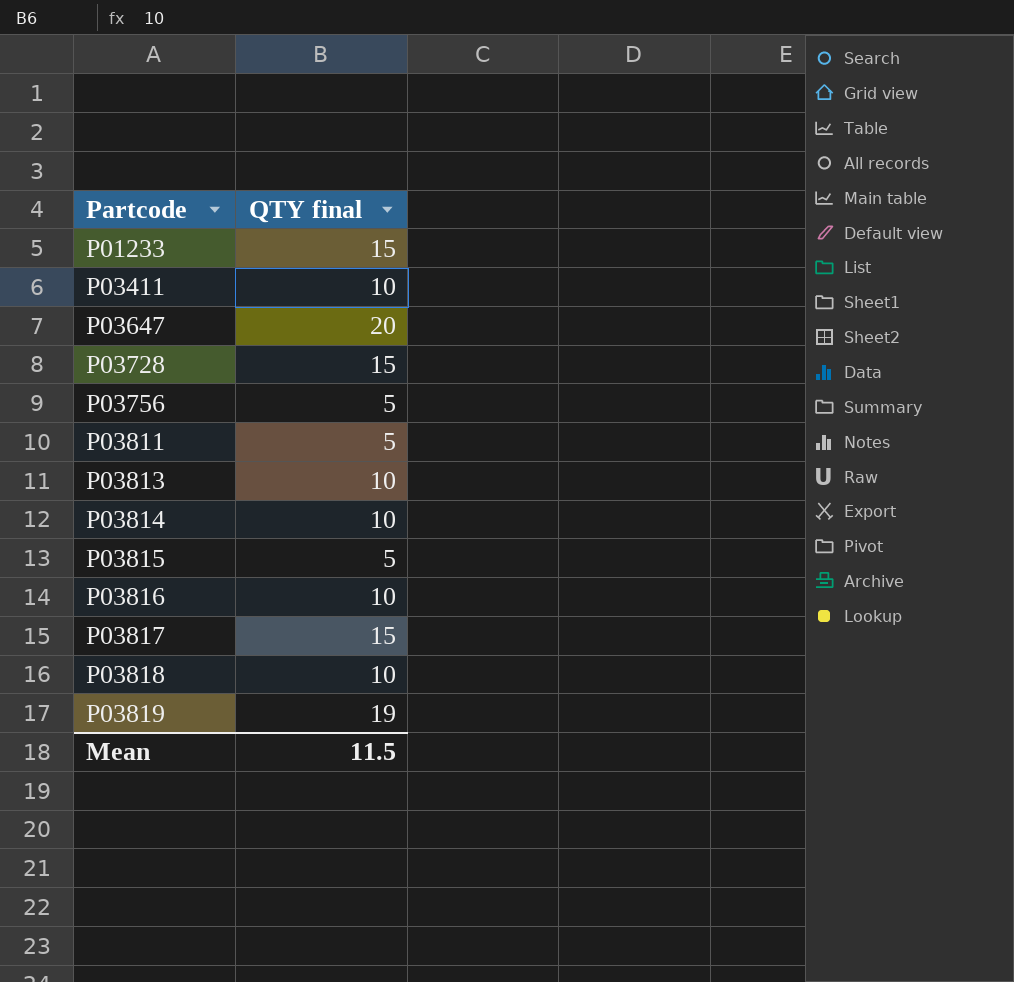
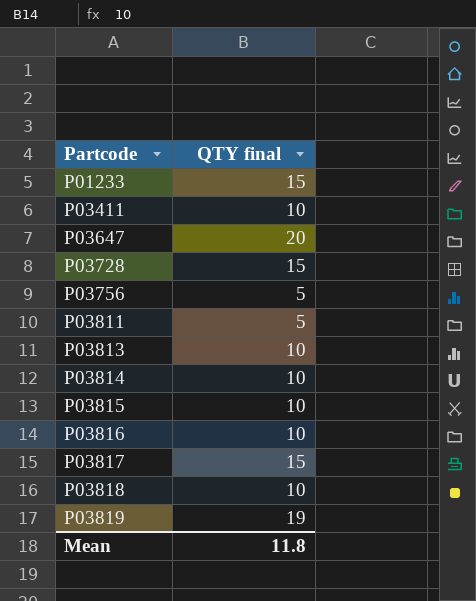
P03815 | QTY final: 5 -> 10
Mean | QTY final: 11.5 -> 11.8

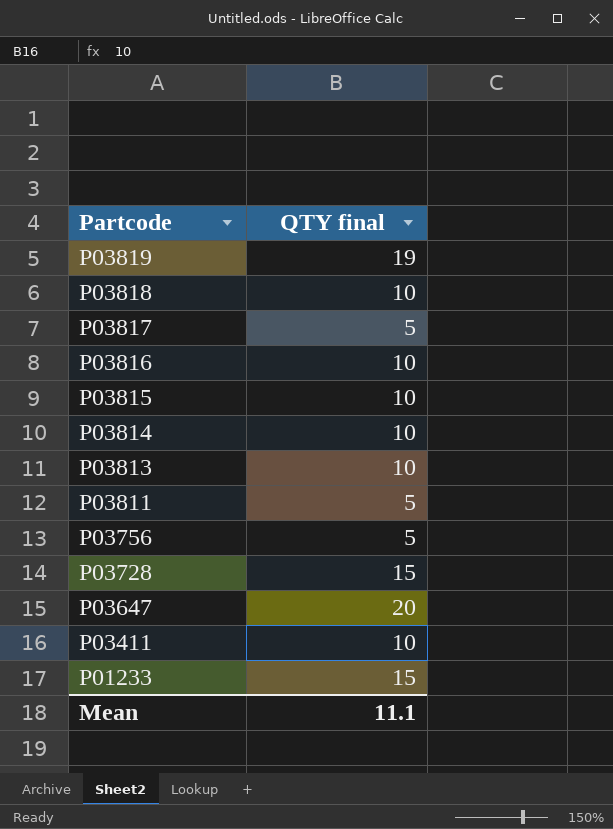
row order: Partcode ascending -> Partcode descending
P03817 | QTY final: 15 -> 5
Mean | QTY final: 11.8 -> 11.1

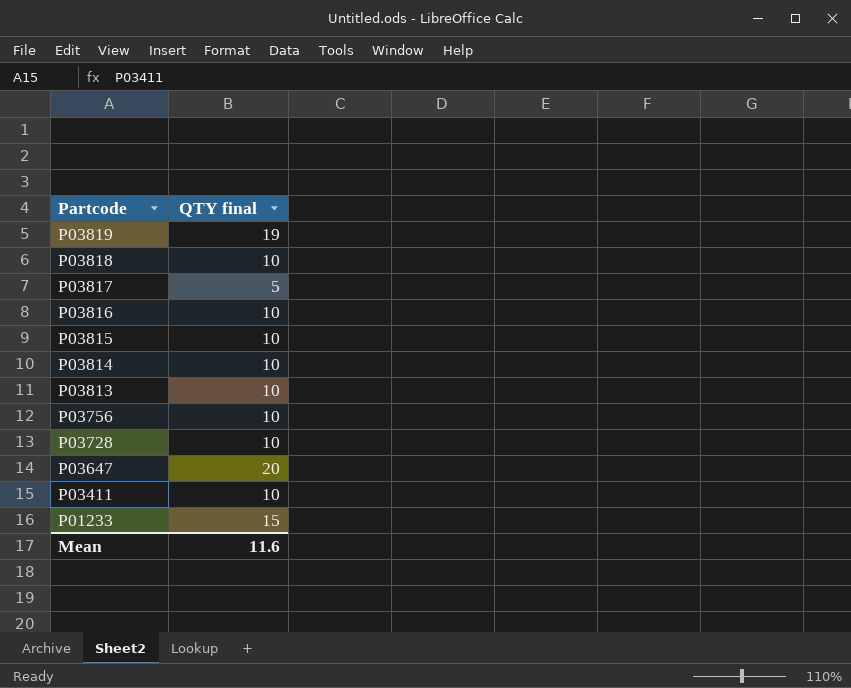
row P03811: 5 -> none
P03756 | QTY final: 5 -> 10
P03728 | QTY final: 15 -> 10
Mean | QTY final: 11.1 -> 11.6

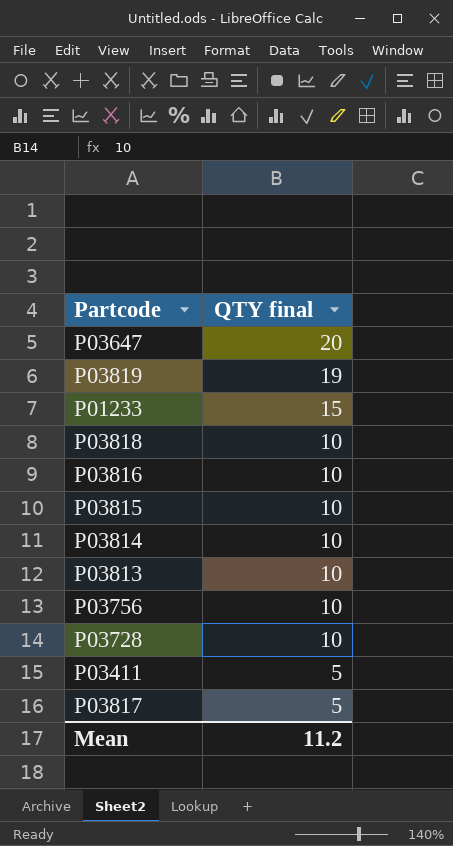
row order: Partcode descending -> QTY final descending
P03411 | QTY final: 10 -> 5
Mean | QTY final: 11.6 -> 11.2

